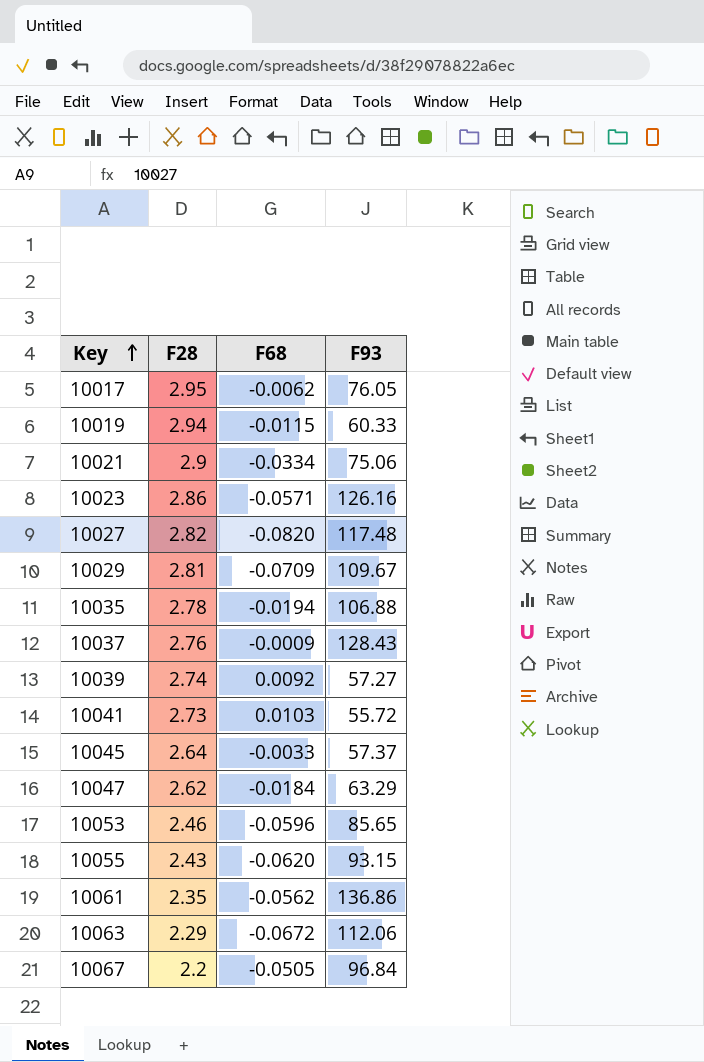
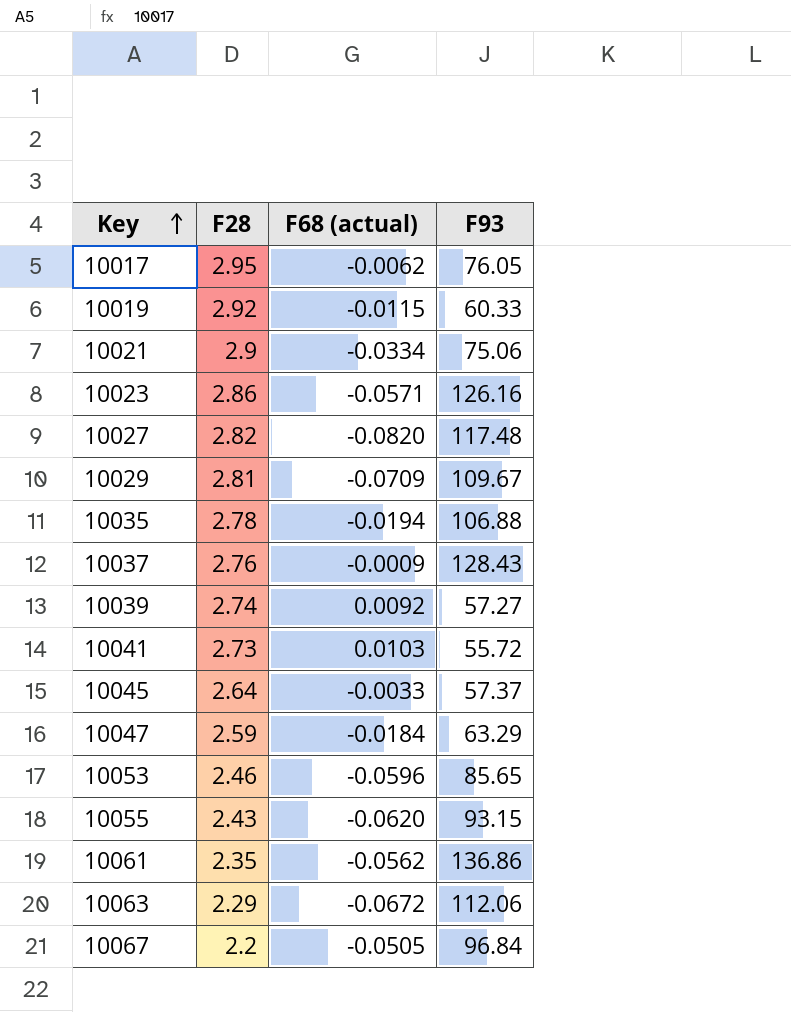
column name: F68 -> F68 (actual)
10019 | F28: 2.94 -> 2.92
10047 | F28: 2.62 -> 2.59

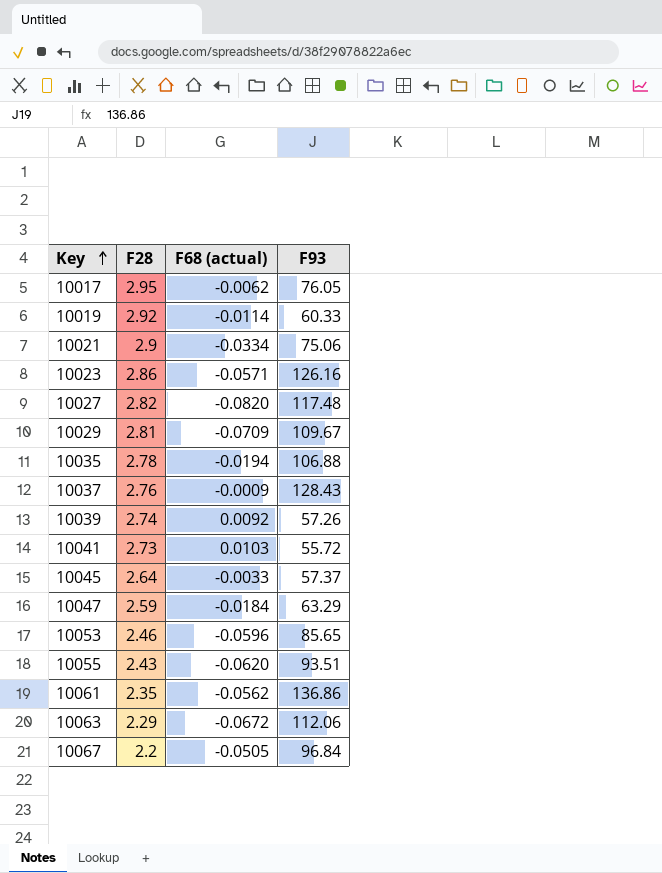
10019 | F68 (actual): -0.0115 -> -0.0114
10039 | F93: 57.27 -> 57.26
10055 | F93: 93.15 -> 93.51

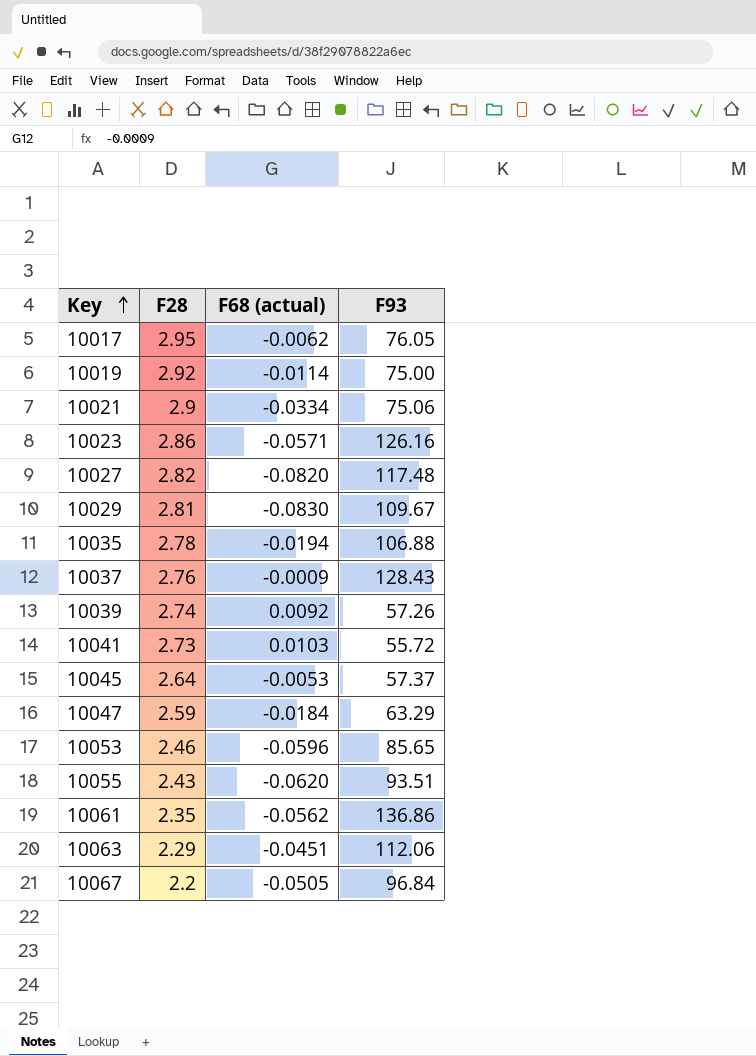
10019 | F93: 60.33 -> 75.00
10029 | F68 (actual): -0.0709 -> -0.0830
10045 | F68 (actual): -0.0033 -> -0.0053
10063 | F68 (actual): -0.0672 -> -0.0451

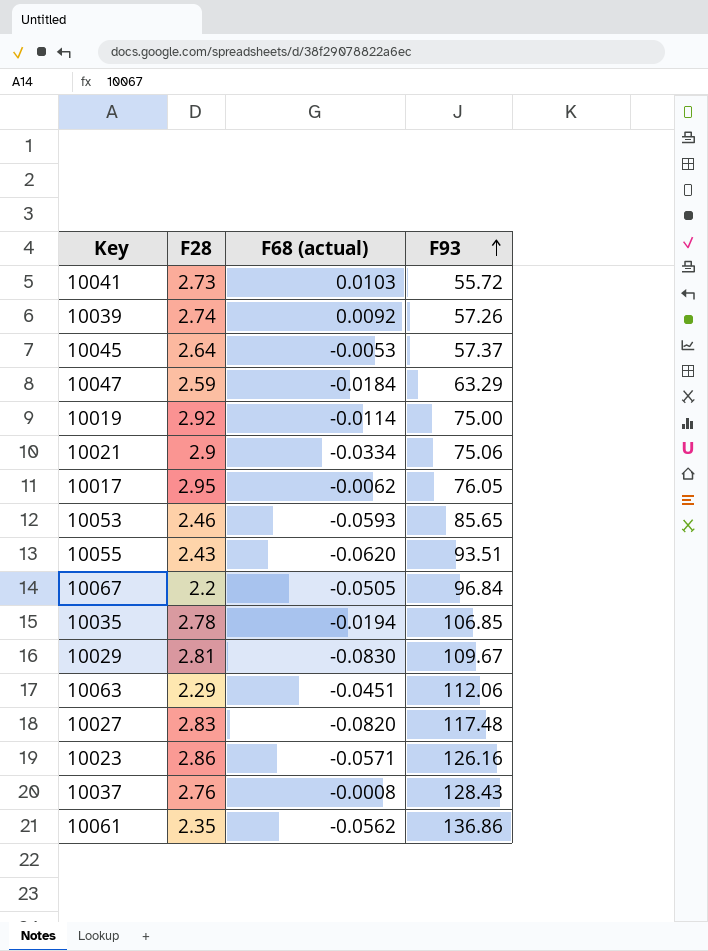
row order: Key ascending -> F93 ascending
10053 | F68 (actual): -0.0596 -> -0.0593
10035 | F93: 106.88 -> 106.85
10027 | F28: 2.82 -> 2.83
10037 | F68 (actual): -0.0009 -> -0.0008

